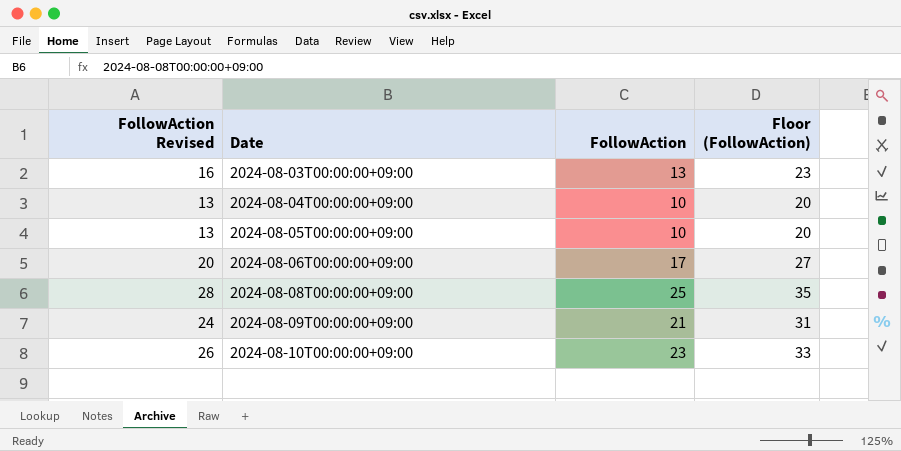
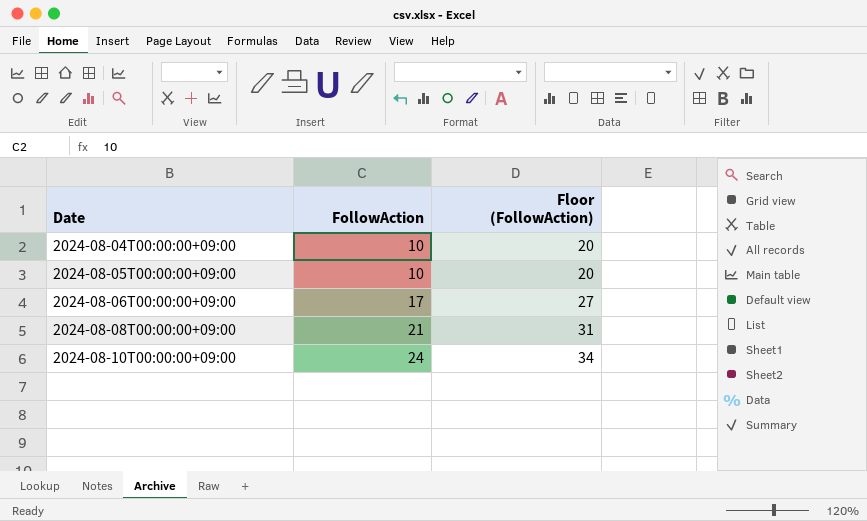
column FollowAction Revised | formula: [FollowAction] + 3 -> none
row 2024-08-03T00:00:00+09:00: 16 | 13 | 23 -> none
row 2024-08-09T00:00:00+09:00: 24 | 21 | 31 -> none
2024-08-08T00:00:00+09:00 | FollowAction: 25 -> 21
2024-08-08T00:00:00+09:00 | Floor (FollowAction): 35 -> 31
2024-08-10T00:00:00+09:00 | FollowAction: 23 -> 24
2024-08-10T00:00:00+09:00 | Floor (FollowAction): 33 -> 34

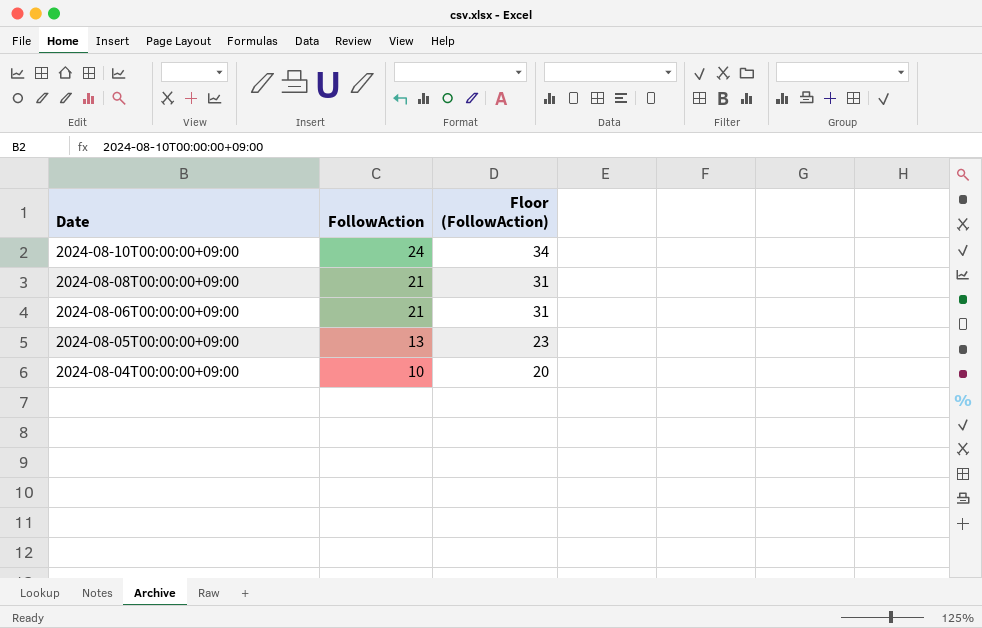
row order: Date ascending -> Date descending
2024-08-06T00:00:00+09:00 | FollowAction: 17 -> 21
2024-08-06T00:00:00+09:00 | Floor (FollowAction): 27 -> 31
2024-08-05T00:00:00+09:00 | FollowAction: 10 -> 13
2024-08-05T00:00:00+09:00 | Floor (FollowAction): 20 -> 23

